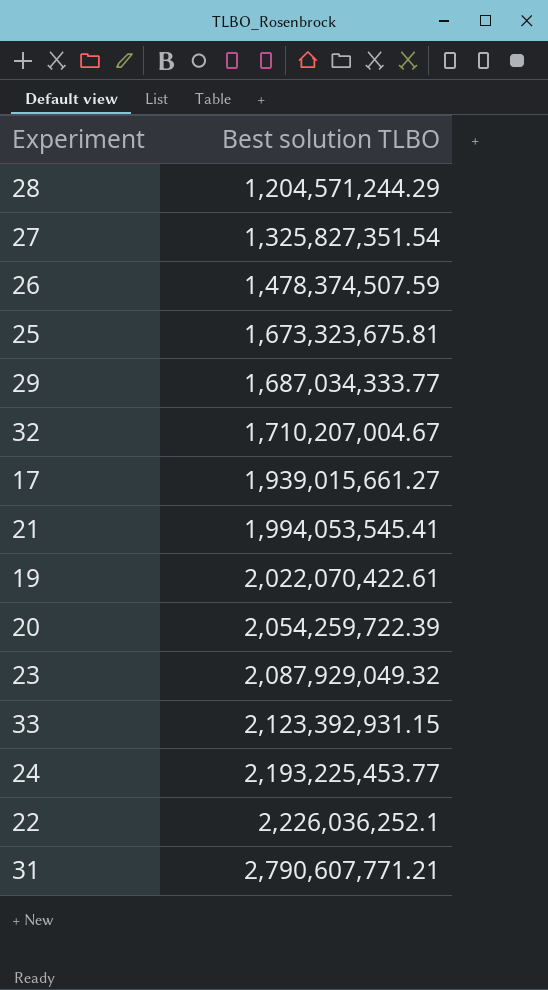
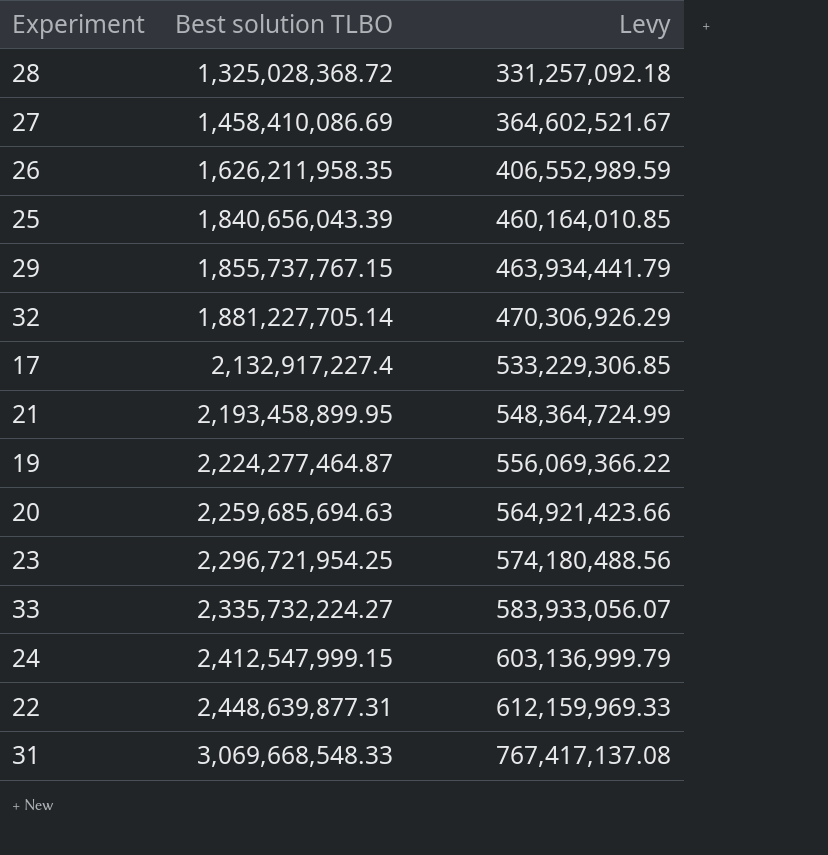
column Levy | formula: none -> [Best solution TLBO] * 0.25
28 | Best solution TLBO: 1,204,571,244.29 -> 1,325,028,368.72
27 | Best solution TLBO: 1,325,827,351.54 -> 1,458,410,086.69
26 | Best solution TLBO: 1,478,374,507.59 -> 1,626,211,958.35
25 | Best solution TLBO: 1,673,323,675.81 -> 1,840,656,043.39
29 | Best solution TLBO: 1,687,034,333.77 -> 1,855,737,767.15
32 | Best solution TLBO: 1,710,207,004.67 -> 1,881,227,705.14
17 | Best solution TLBO: 1,939,015,661.27 -> 2,132,917,227.4
21 | Best solution TLBO: 1,994,053,545.41 -> 2,193,458,899.95
19 | Best solution TLBO: 2,022,070,422.61 -> 2,224,277,464.87
20 | Best solution TLBO: 2,054,259,722.39 -> 2,259,685,694.63
23 | Best solution TLBO: 2,087,929,049.32 -> 2,296,721,954.25
33 | Best solution TLBO: 2,123,392,931.15 -> 2,335,732,224.27
24 | Best solution TLBO: 2,193,225,453.77 -> 2,412,547,999.15
22 | Best solution TLBO: 2,226,036,252.1 -> 2,448,639,877.31
31 | Best solution TLBO: 2,790,607,771.21 -> 3,069,668,548.33

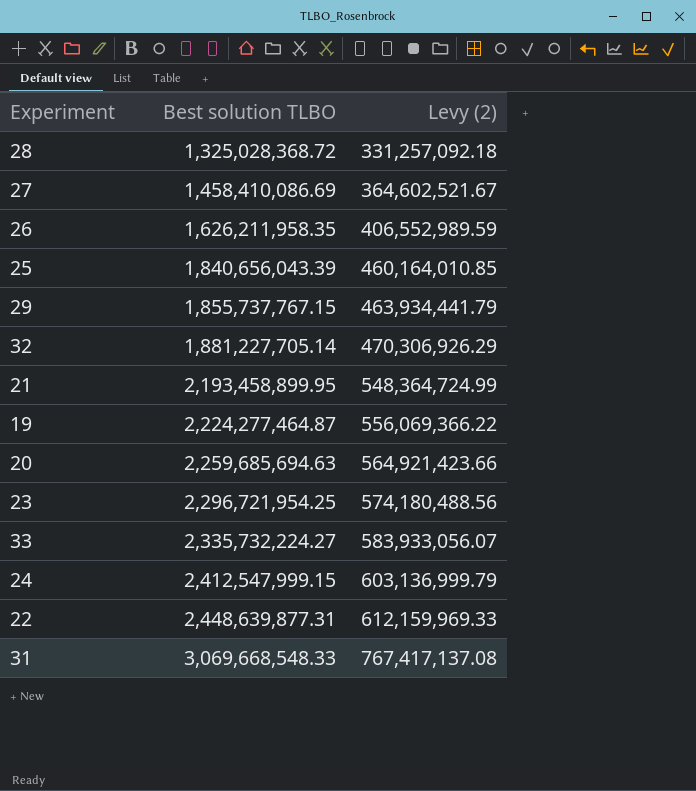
column name: Levy -> Levy (2)
row 17: 2,132,917,227.4 | 533,229,306.85 -> none

